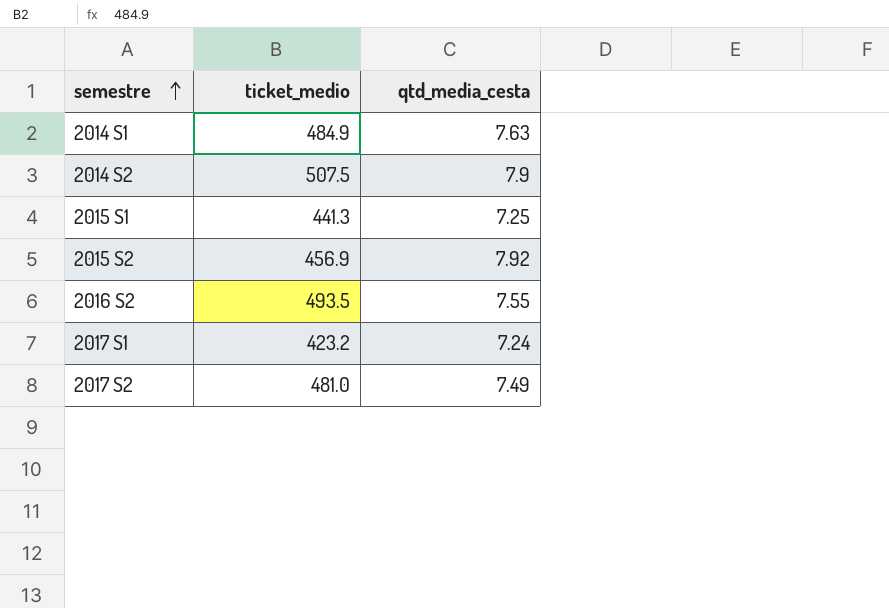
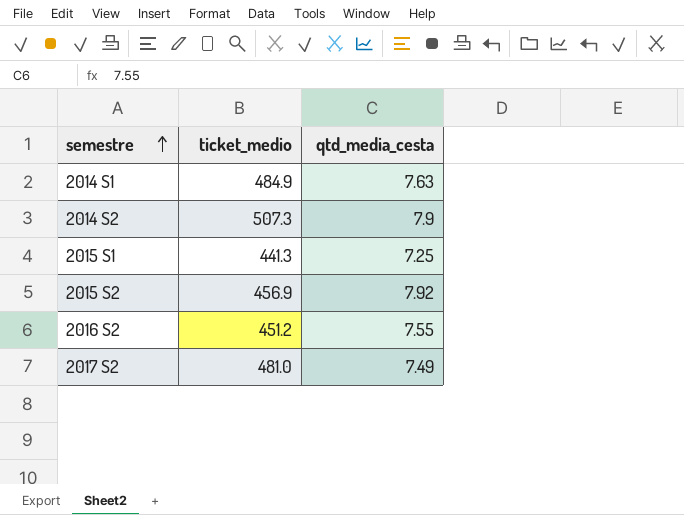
row 2017 S1: 423.2 | 7.24 -> none
2014 S2 | ticket_medio: 507.5 -> 507.3
2016 S2 | ticket_medio: 493.5 -> 451.2

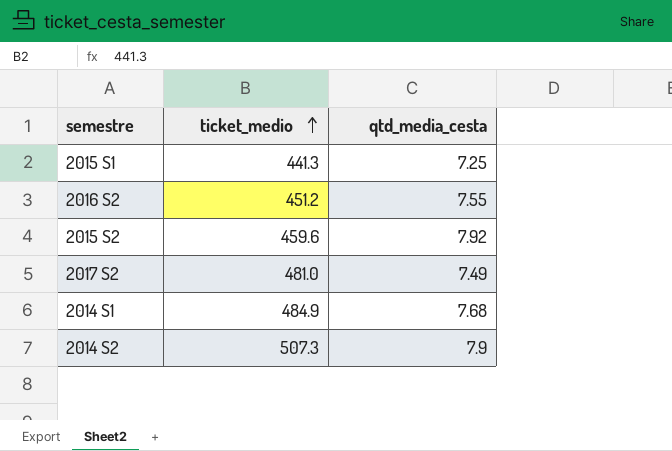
row order: semestre ascending -> ticket_medio ascending
2015 S2 | ticket_medio: 456.9 -> 459.6
2014 S1 | qtd_media_cesta: 7.63 -> 7.68

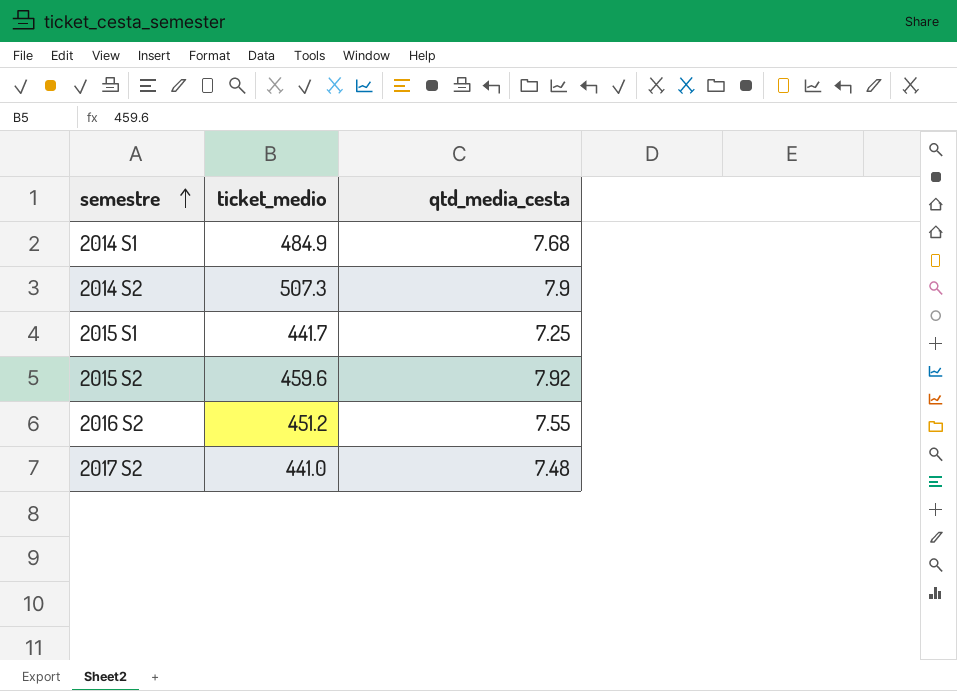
row order: ticket_medio ascending -> semestre ascending
2015 S1 | ticket_medio: 441.3 -> 441.7
2017 S2 | ticket_medio: 481.0 -> 441.0
2017 S2 | qtd_media_cesta: 7.49 -> 7.48

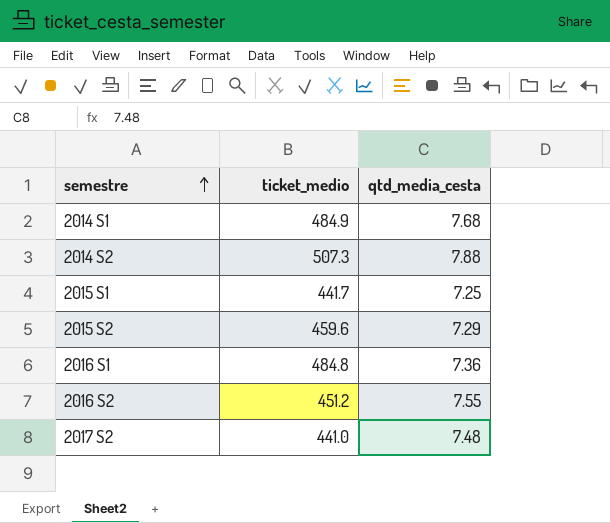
2014 S2 | qtd_media_cesta: 7.9 -> 7.88
2015 S2 | qtd_media_cesta: 7.92 -> 7.29
row 2016 S1: none -> 484.8 | 7.36

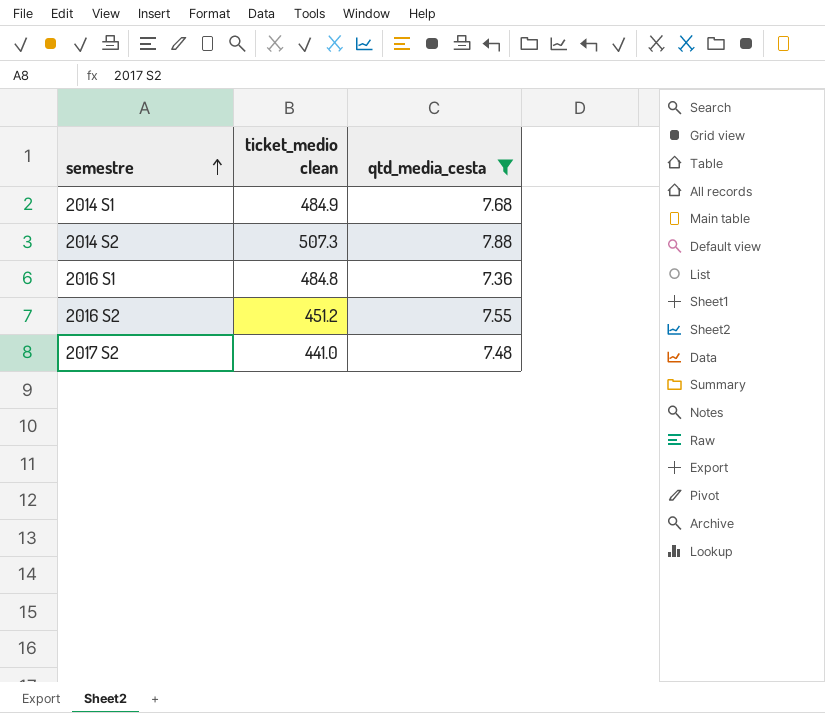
filter: none -> qtd_media_cesta >= 7.36
column name: ticket_medio -> ticket_medio clean

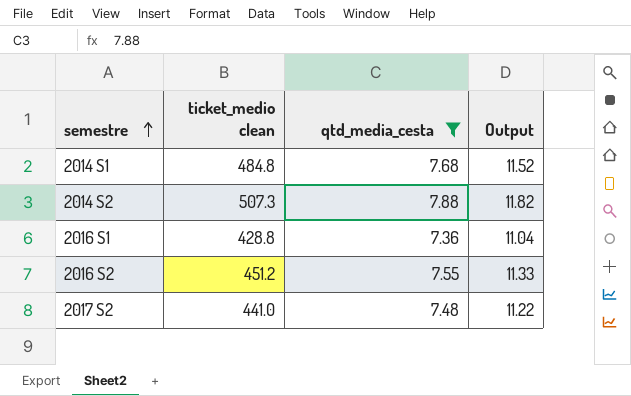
column Output | formula: none -> [qtd_media_cesta] * 1.5
2014 S1 | ticket_medio clean: 484.9 -> 484.8
2016 S1 | ticket_medio clean: 484.8 -> 428.8

